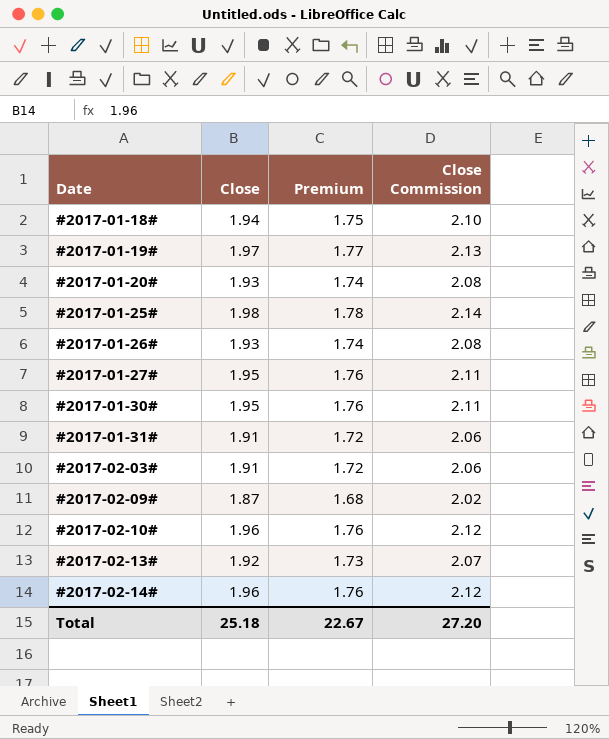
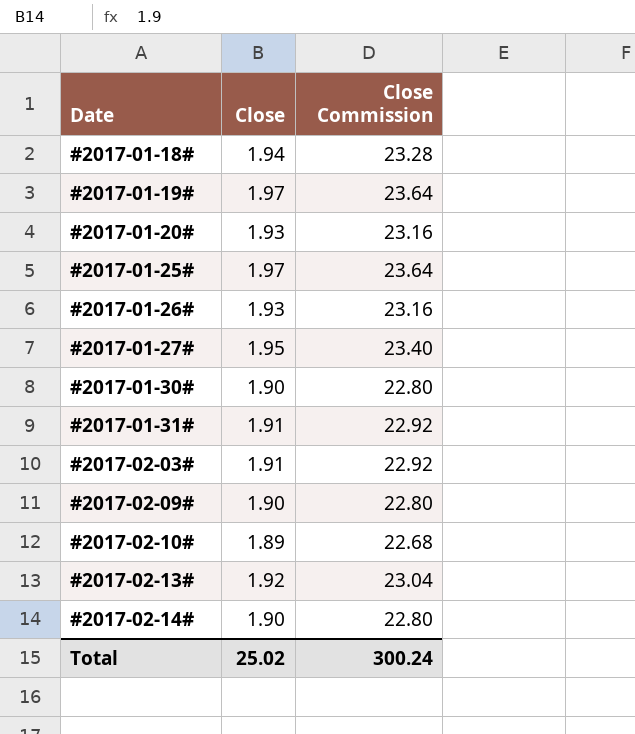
column Premium | formula: [Close] * 0.9 -> none
column Close Commission | formula: [Close] * 1.08 -> [Close] * 12
#2017-01-25# | Close: 1.98 -> 1.97
#2017-01-30# | Close: 1.95 -> 1.90
#2017-02-09# | Close: 1.87 -> 1.90
#2017-02-10# | Close: 1.96 -> 1.89
#2017-02-14# | Close: 1.96 -> 1.90
Total | Close: 25.18 -> 25.02
Total | Close Commission: 27.20 -> 300.24

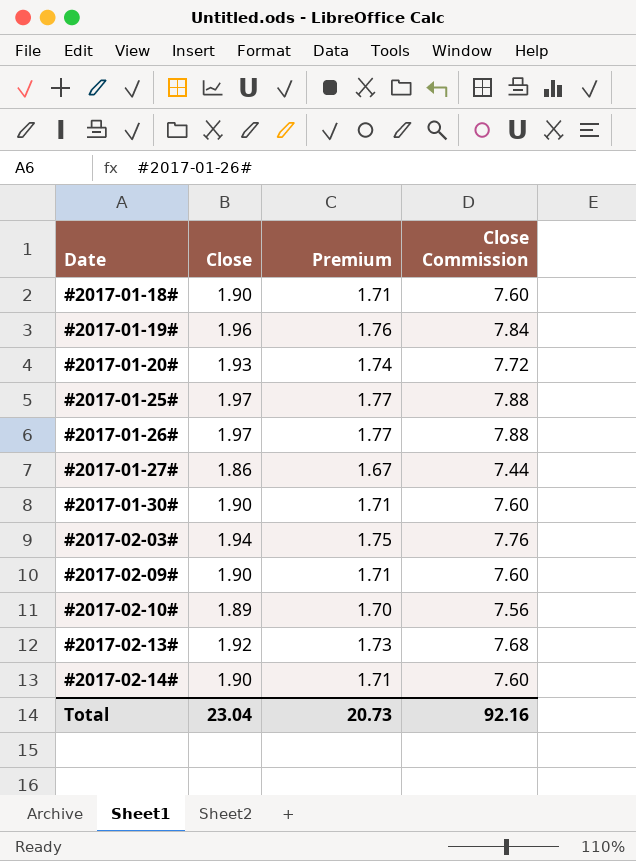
column Premium | formula: none -> [Close] * 0.9
column Close Commission | formula: [Close] * 12 -> [Close] * 4
row #2017-01-31#: 1.91 | 22.92 -> none
#2017-01-18# | Close: 1.94 -> 1.90
#2017-01-19# | Close: 1.97 -> 1.96
#2017-01-26# | Close: 1.93 -> 1.97
#2017-01-27# | Close: 1.95 -> 1.86
#2017-02-03# | Close: 1.91 -> 1.94
Total | Close: 25.02 -> 23.04
Total | Close Commission: 300.24 -> 92.16

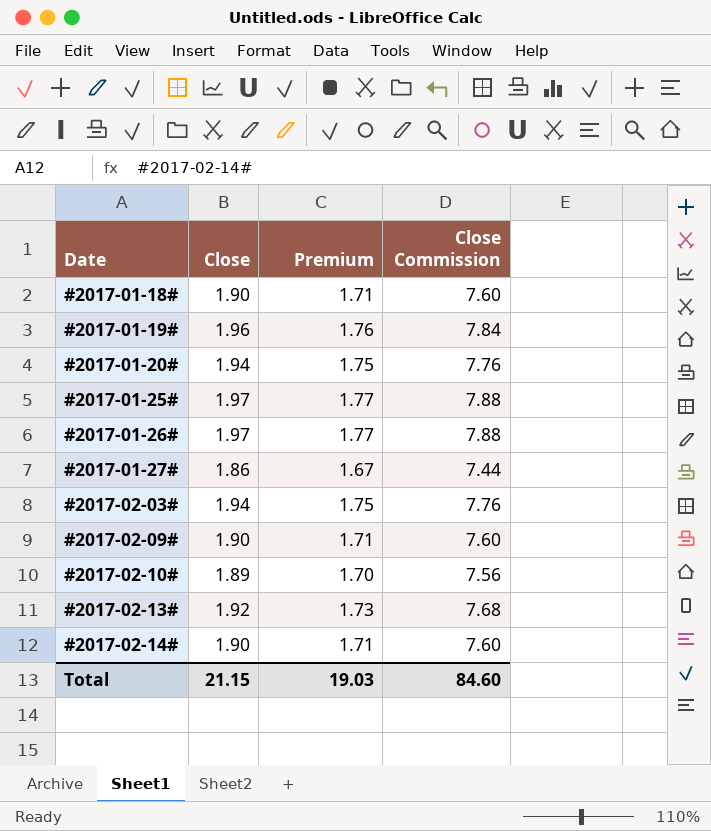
row #2017-01-30#: 1.90 | 1.71 | 7.60 -> none
#2017-01-20# | Close: 1.93 -> 1.94
#2017-01-20# | Premium: 1.74 -> 1.75
#2017-01-20# | Close Commission: 7.72 -> 7.76
Total | Close: 23.04 -> 21.15
Total | Premium: 20.73 -> 19.03
Total | Close Commission: 92.16 -> 84.60

